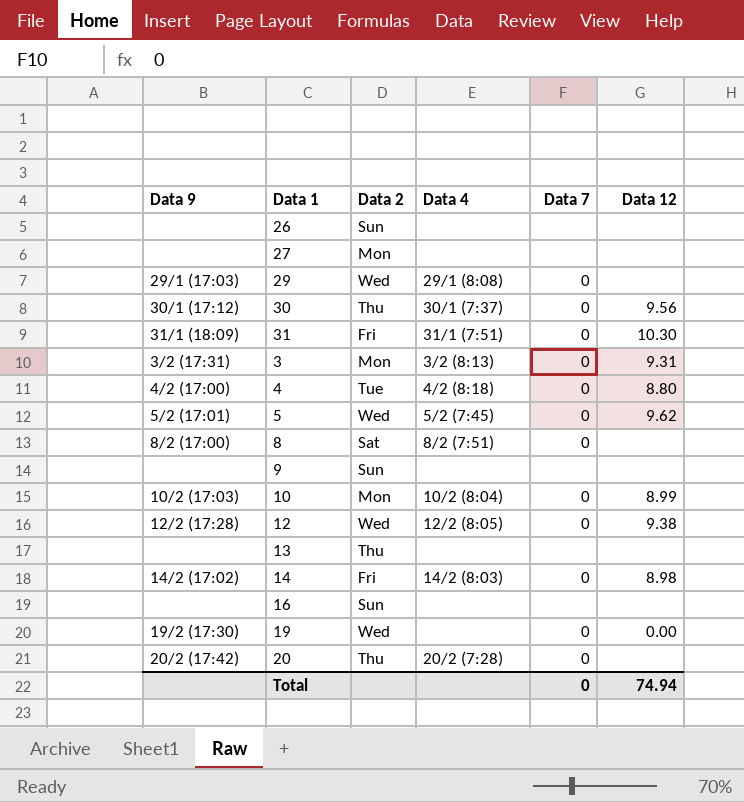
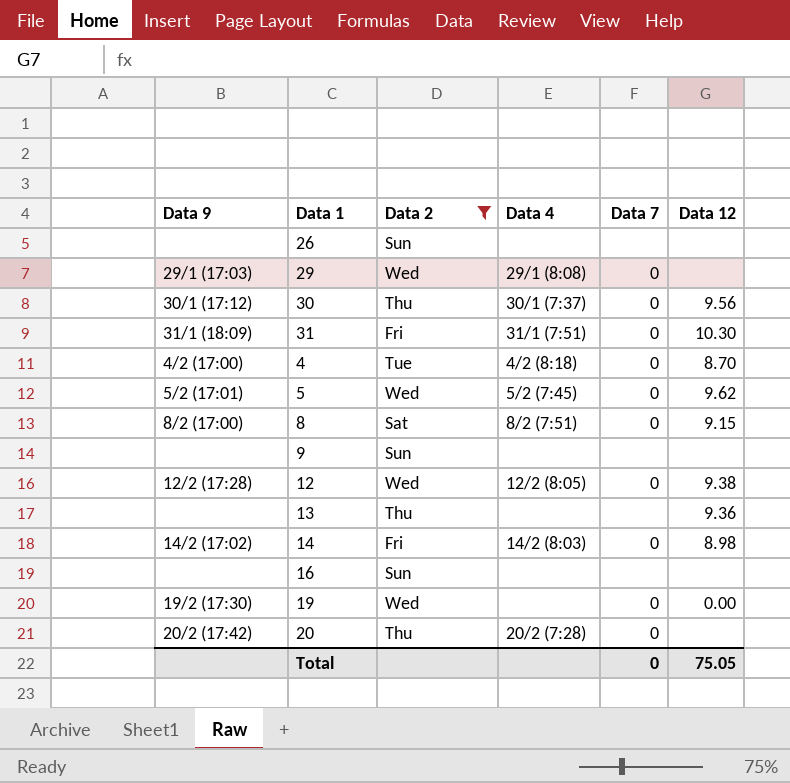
filter: none -> Data 2 != Mon
4 | Data 12: 8.80 -> 8.70
8 | Data 12: none -> 9.15
13 | Data 12: none -> 9.36
Total | Data 12: 74.94 -> 75.05

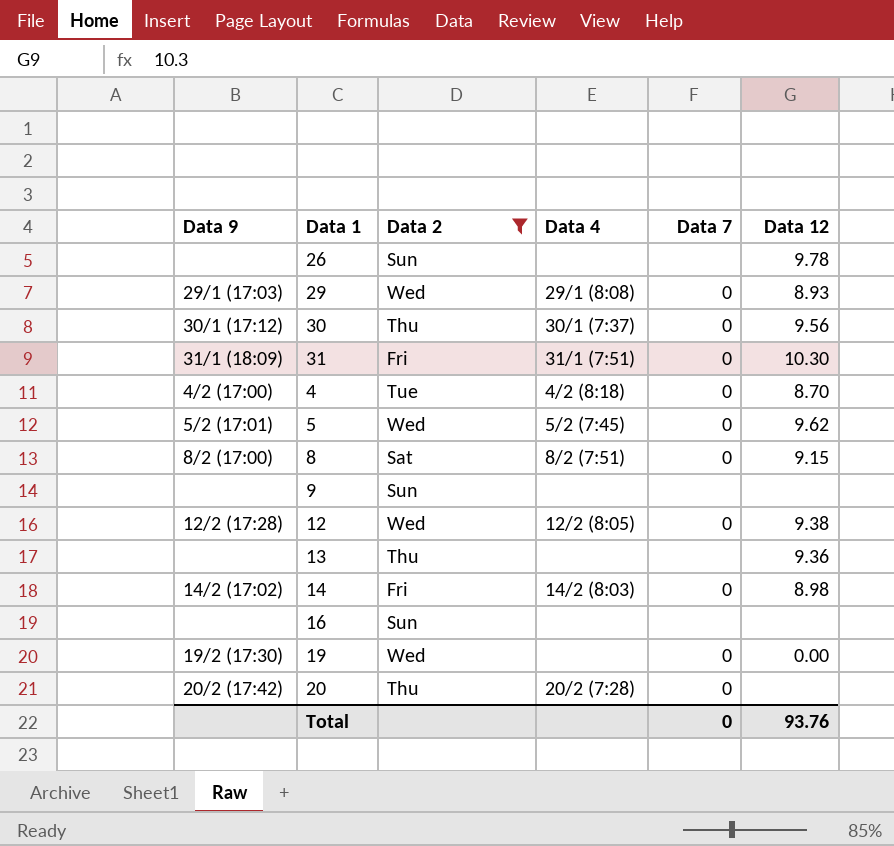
26 | Data 12: none -> 9.78
29 | Data 12: none -> 8.93
Total | Data 12: 75.05 -> 93.76

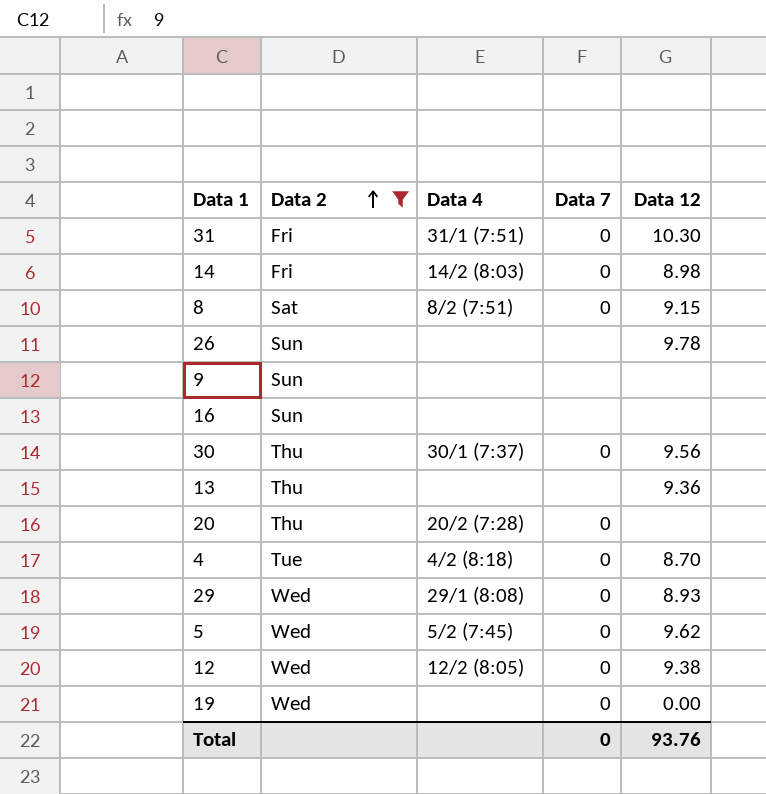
row order: none -> Data 2 ascending
column Data 9 | position: 1 -> none

